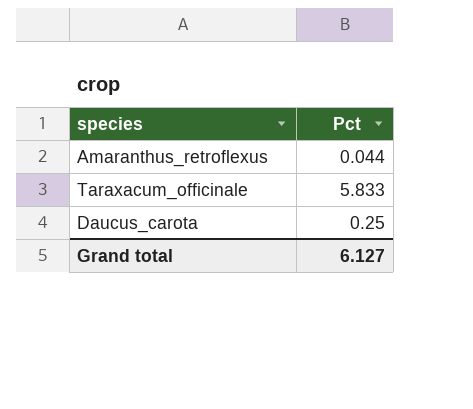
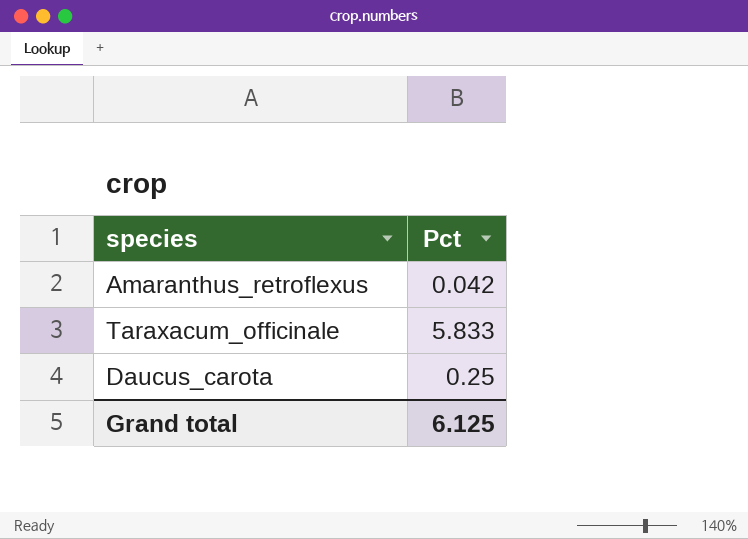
Amaranthus_retroflexus | Pct: 0.044 -> 0.042
Grand total | Pct: 6.127 -> 6.125

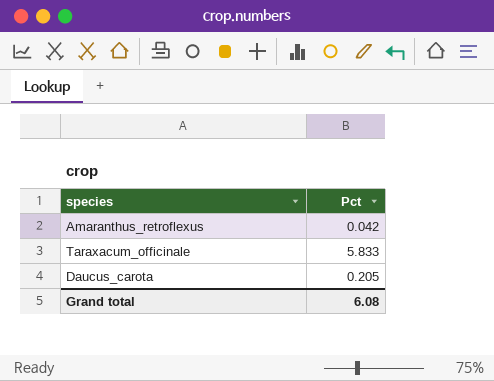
Daucus_carota | Pct: 0.25 -> 0.205
Grand total | Pct: 6.125 -> 6.08

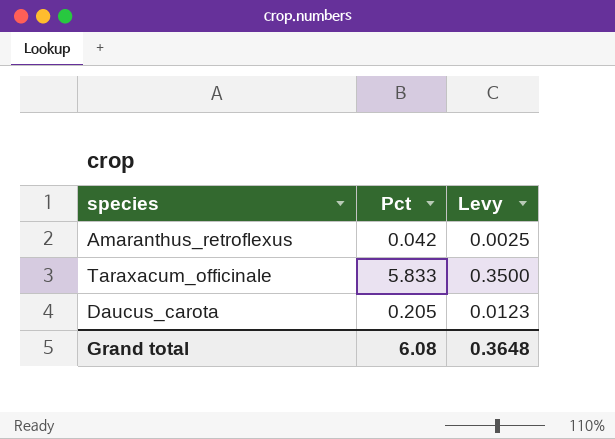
column Levy | formula: none -> [Pct] * 0.06

